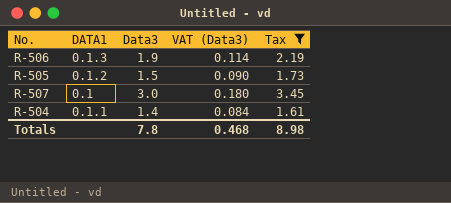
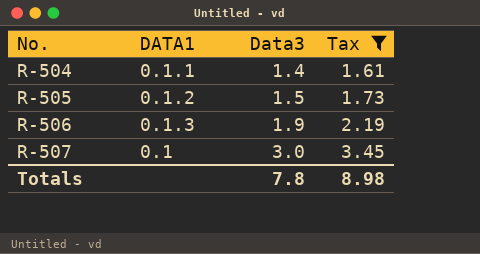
row order: none -> No. ascending
column VAT (Data3) | formula: [Data3] * 0.06 -> none

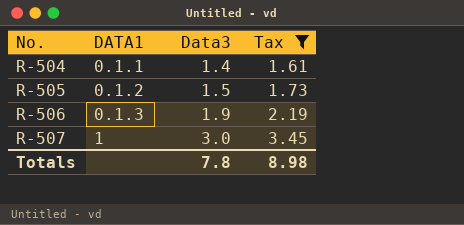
R-507 | DATA1: 0.1 -> 1

